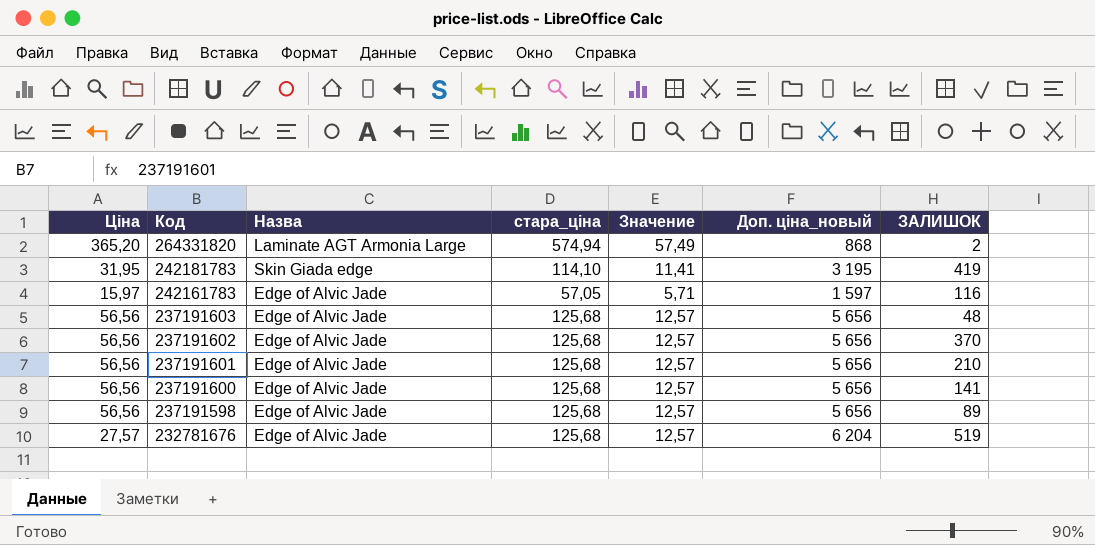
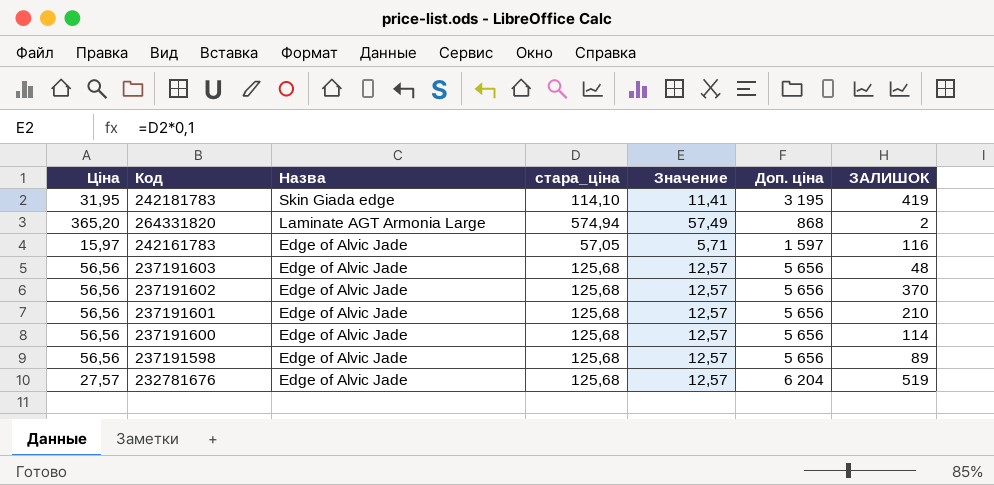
row order: Код descending -> Назва descending
column name: Доп. ціна_новый -> Доп. ціна
237191600 | ЗАЛИШОК: 141 -> 114

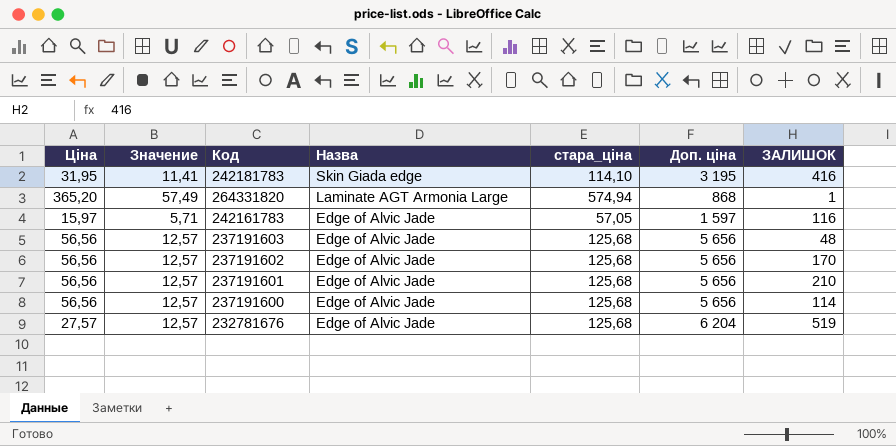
column Значение | position: 5 -> 2
row 237191598: 56,56 | Edge of Alvic Jade | 125,68 | 12,57 | 5 656 | 89 -> none
242181783 | ЗАЛИШОК: 419 -> 416
264331820 | ЗАЛИШОК: 2 -> 1
237191602 | ЗАЛИШОК: 370 -> 170

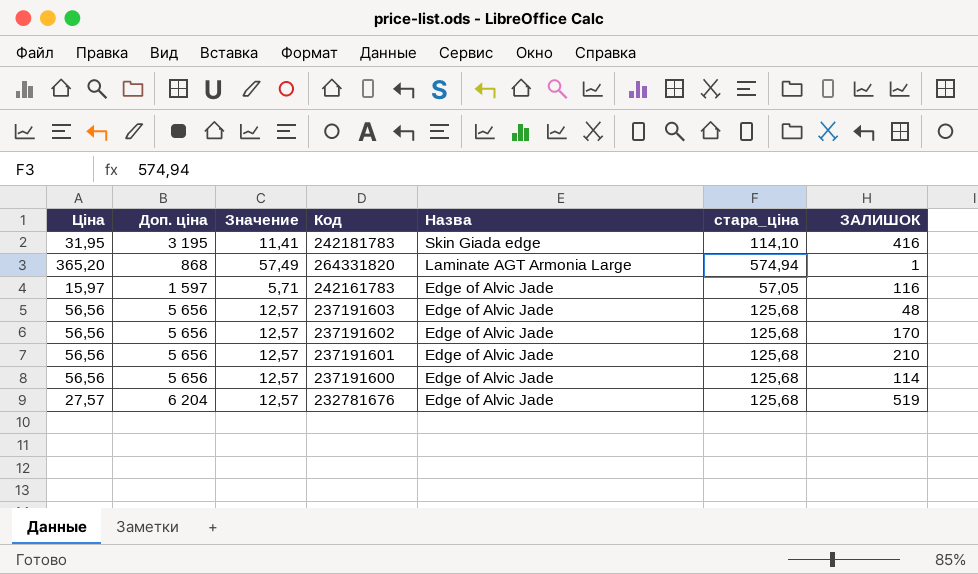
column Доп. ціна | position: 6 -> 2

